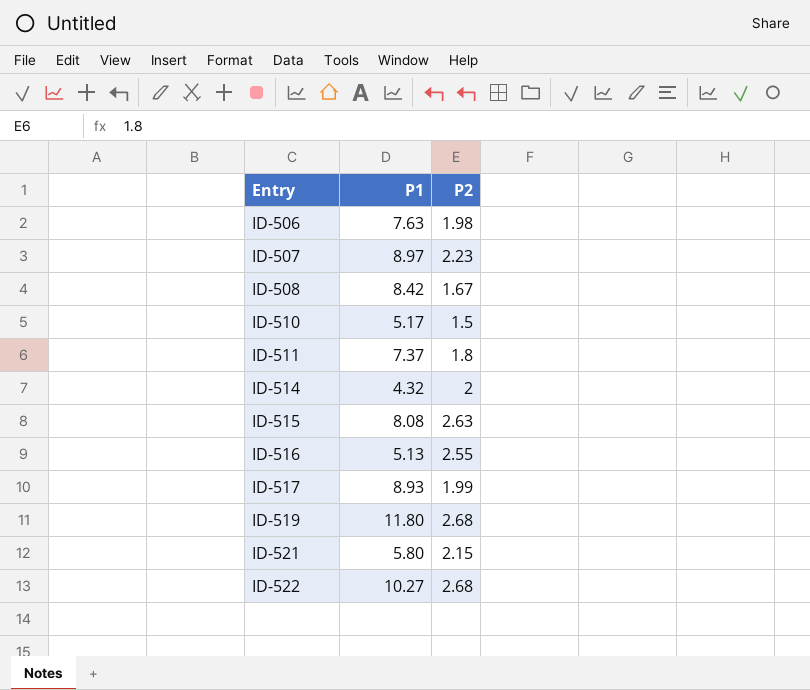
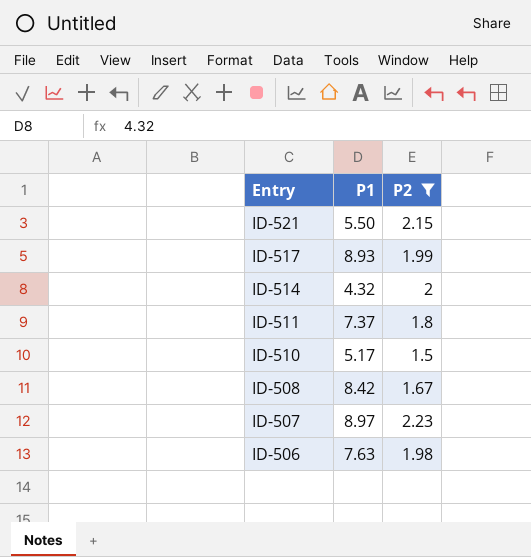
filter: none -> P2 <= 2.23
row order: Entry ascending -> Entry descending
ID-521 | P1: 5.80 -> 5.50

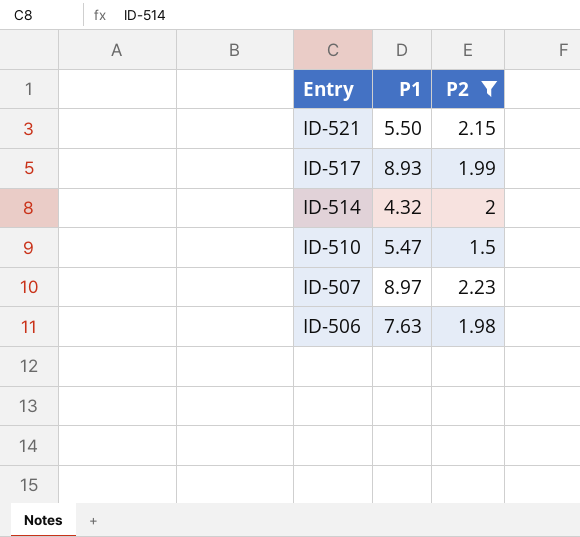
row ID-511: 7.37 | 1.8 -> none
row ID-508: 8.42 | 1.67 -> none
ID-510 | P1: 5.17 -> 5.47

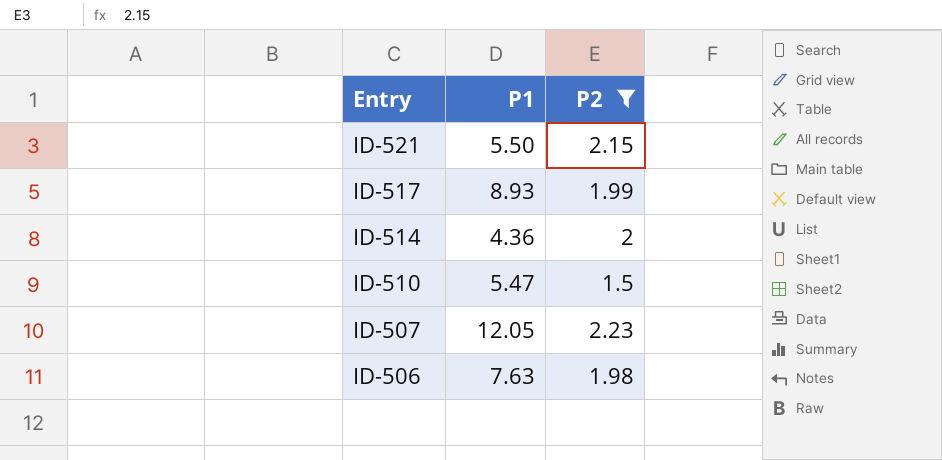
ID-514 | P1: 4.32 -> 4.36
ID-507 | P1: 8.97 -> 12.05

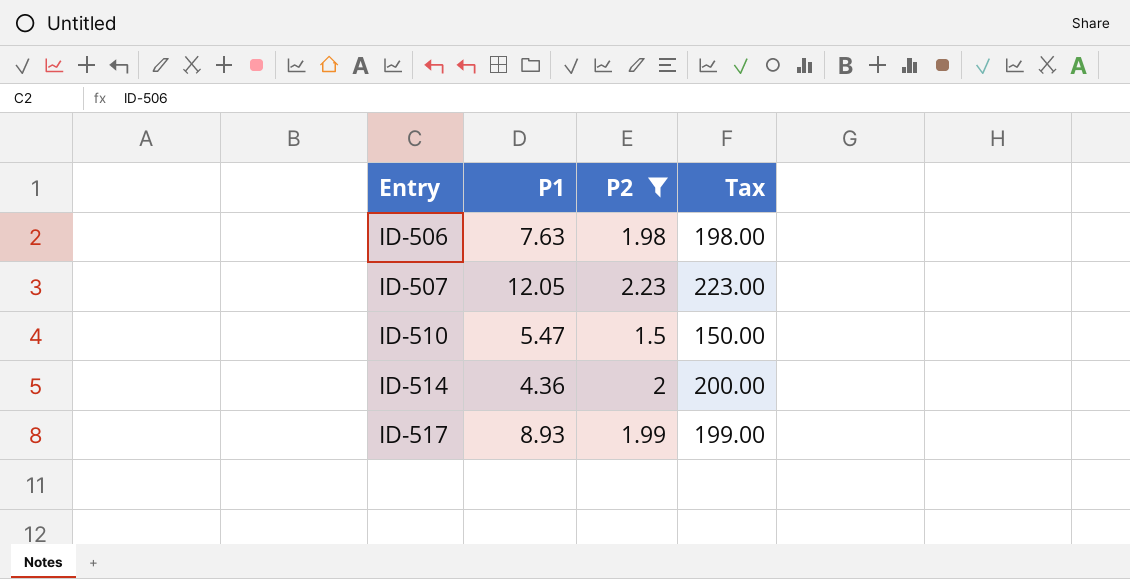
row order: Entry descending -> Entry ascending
column Tax | formula: none -> [P2] * 100
row ID-521: 5.50 | 2.15 -> none

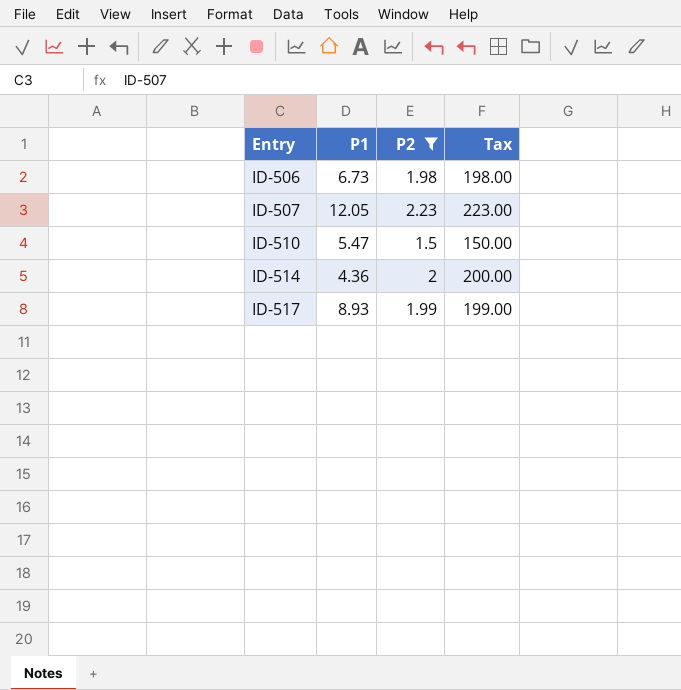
ID-506 | P1: 7.63 -> 6.73

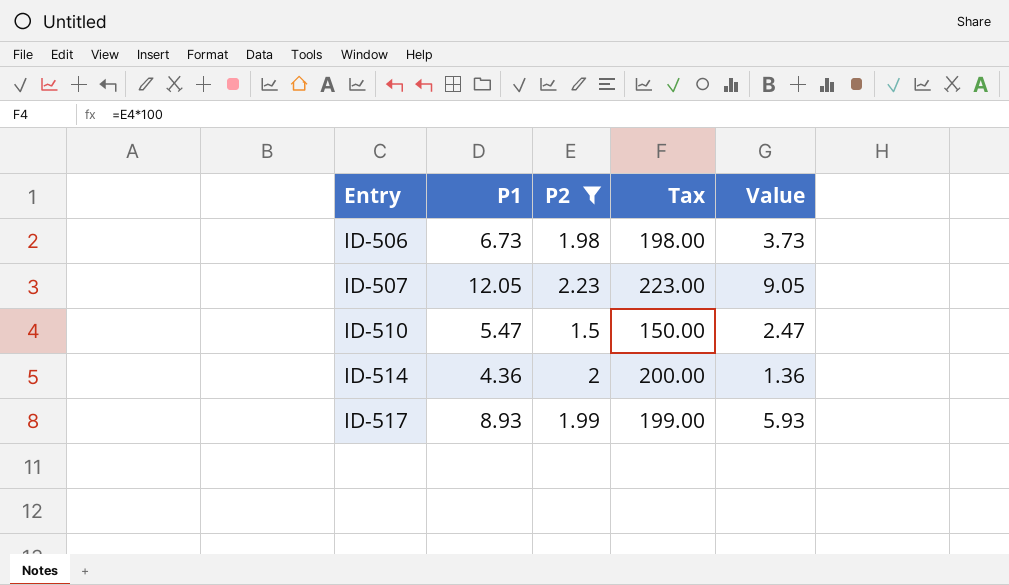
column Value | formula: none -> [P1] - 3

